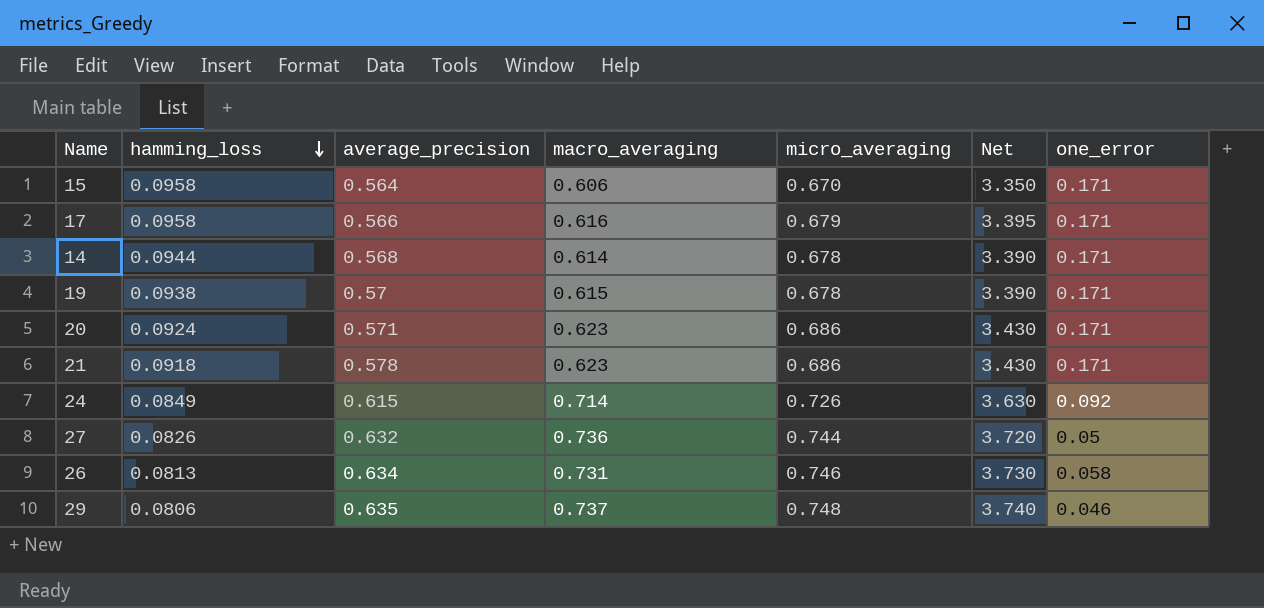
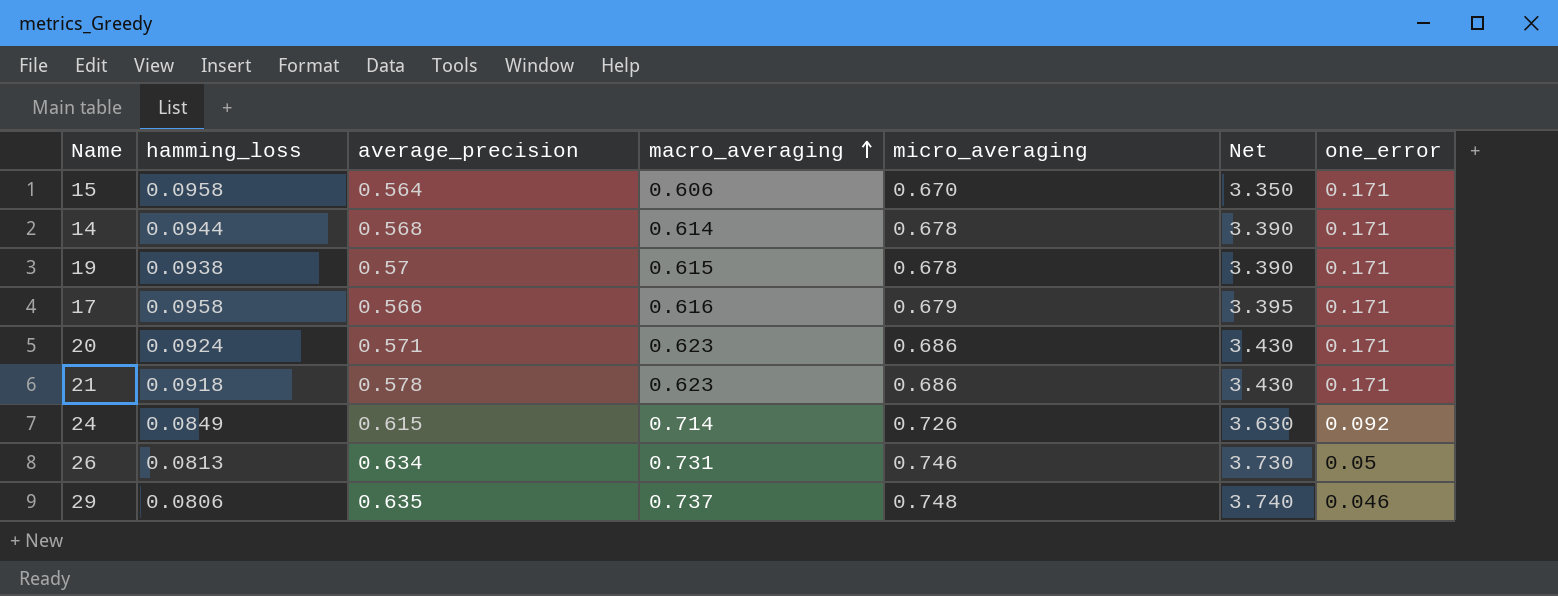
row order: hamming_loss descending -> macro_averaging ascending
row 27: 0.0826 | 0.632 | 0.736 | 0.744 | 3.720 | 0.05 -> none
26 | one_error: 0.058 -> 0.05

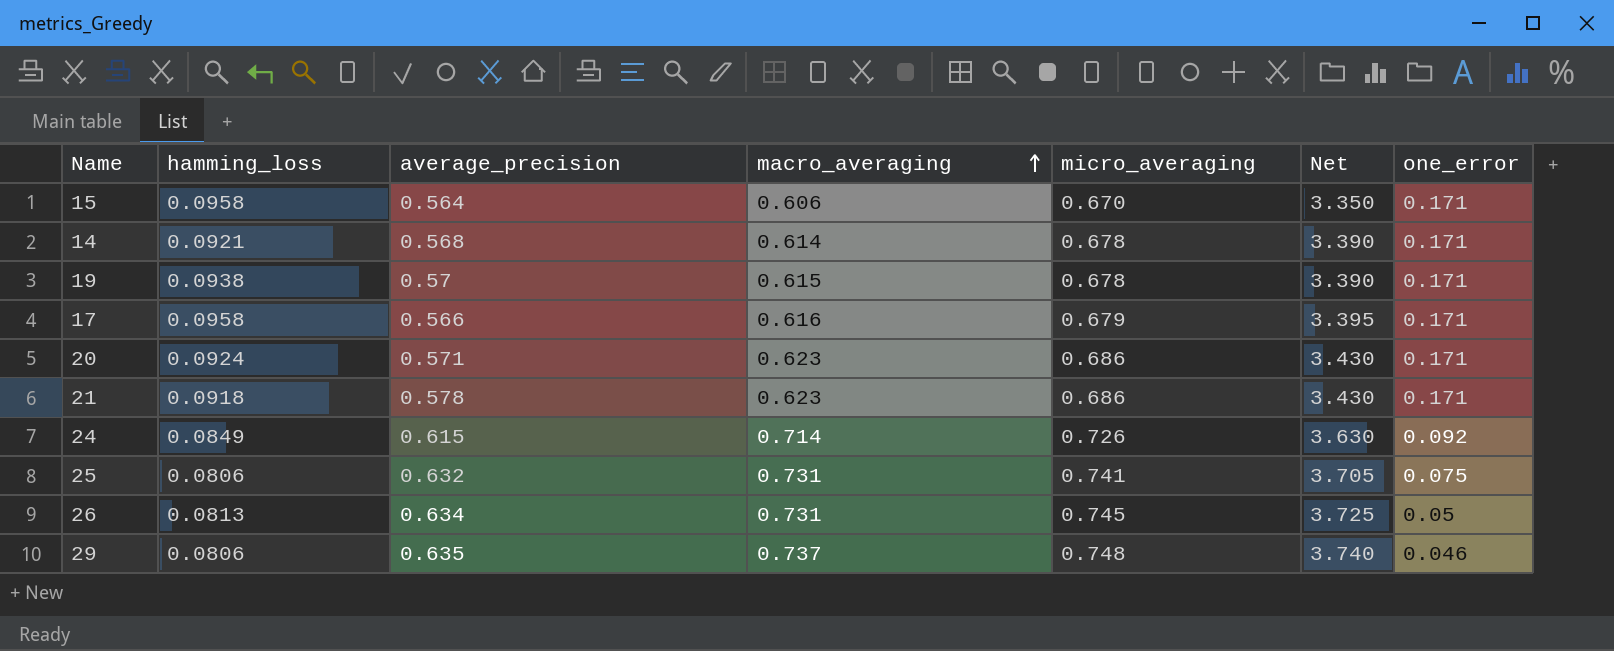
14 | hamming_loss: 0.0944 -> 0.0921
row 25: none -> 0.0806 | 0.632 | 0.731 | 0.741 | 3.705 | 0.075
26 | micro_averaging: 0.746 -> 0.745
26 | Net: 3.730 -> 3.725

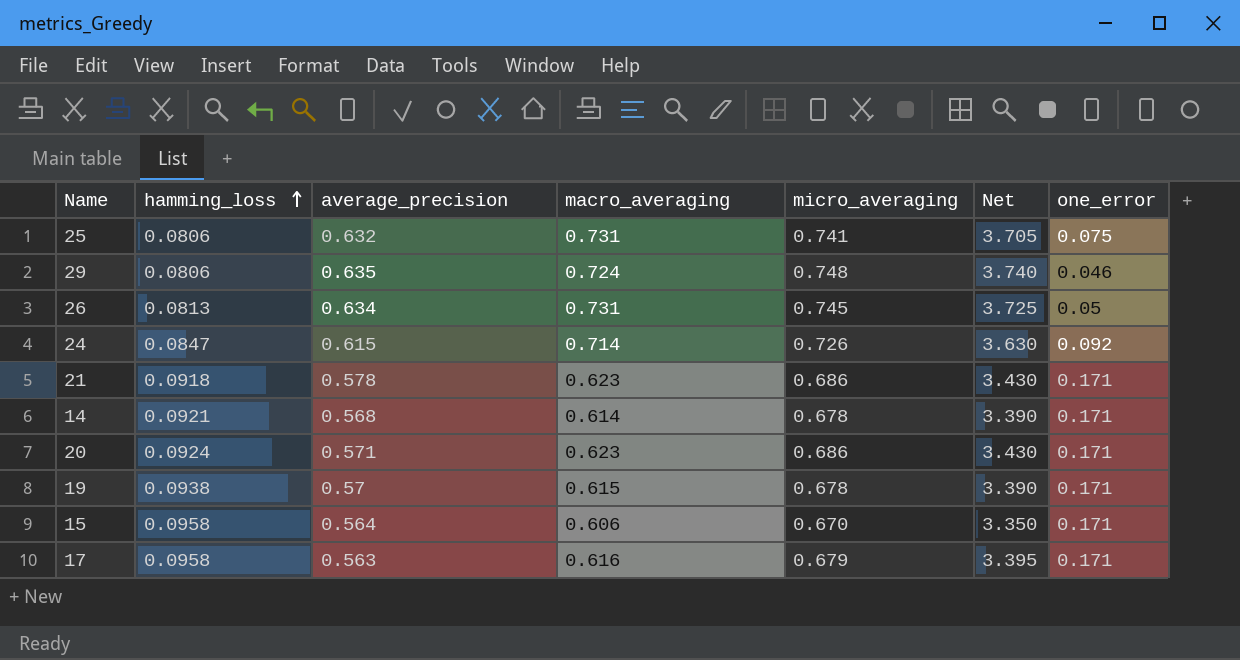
row order: macro_averaging ascending -> hamming_loss ascending
29 | macro_averaging: 0.737 -> 0.724
24 | hamming_loss: 0.0849 -> 0.0847
17 | average_precision: 0.566 -> 0.563

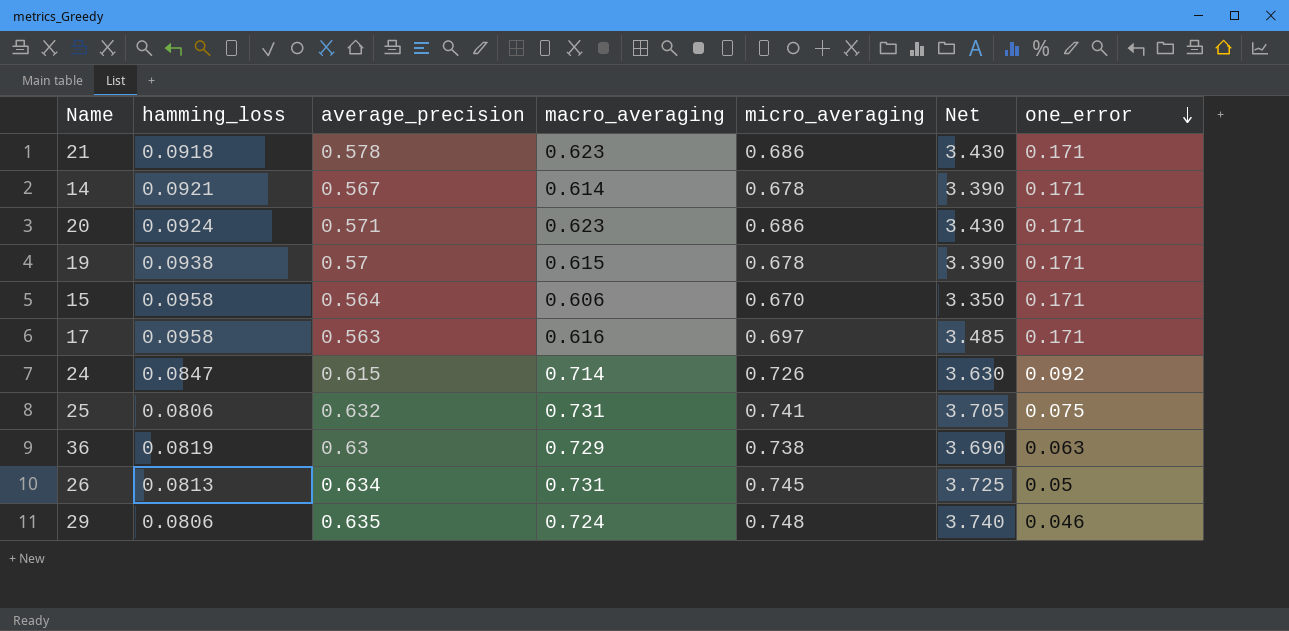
row order: hamming_loss ascending -> one_error descending
14 | average_precision: 0.568 -> 0.567
17 | micro_averaging: 0.679 -> 0.697
17 | Net: 3.395 -> 3.485
row 36: none -> 0.0819 | 0.63 | 0.729 | 0.738 | 3.690 | 0.063

